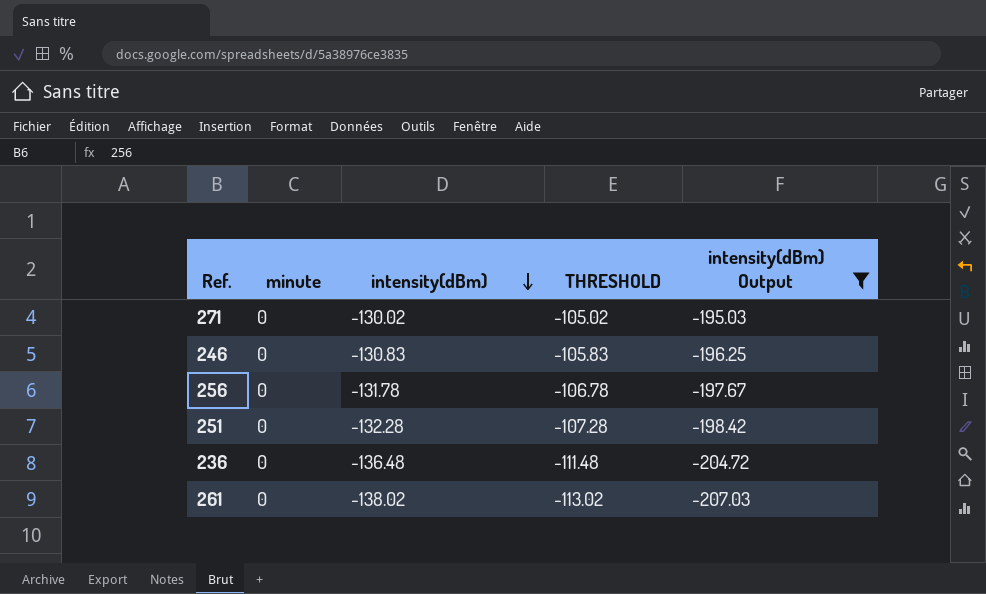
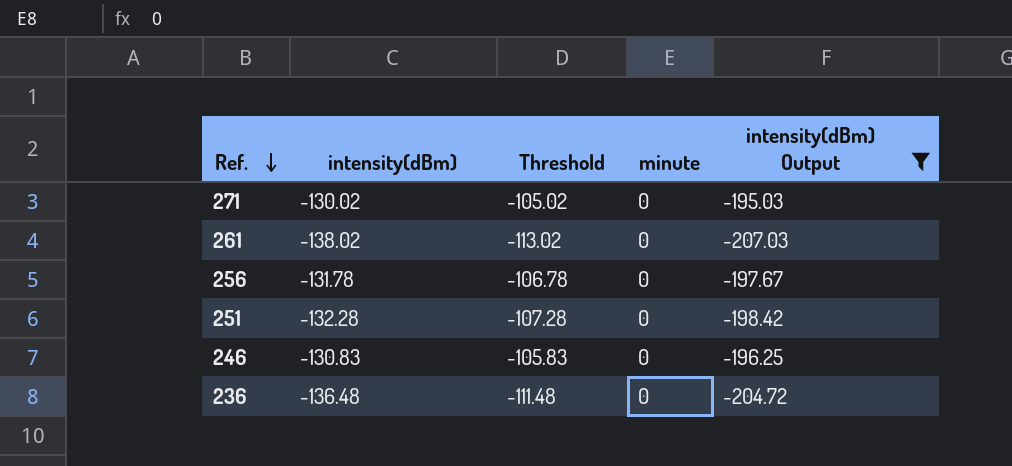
row order: intensity(dBm) descending -> Ref. descending
column name: THRESHOLD -> Threshold
column minute | position: 2 -> 4

